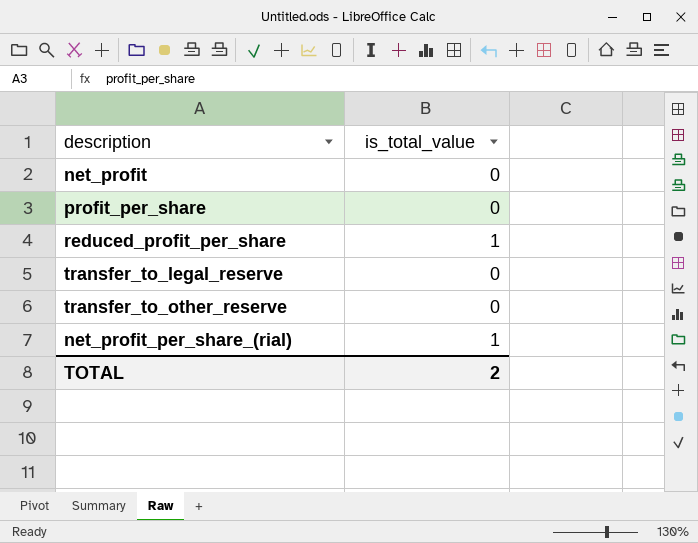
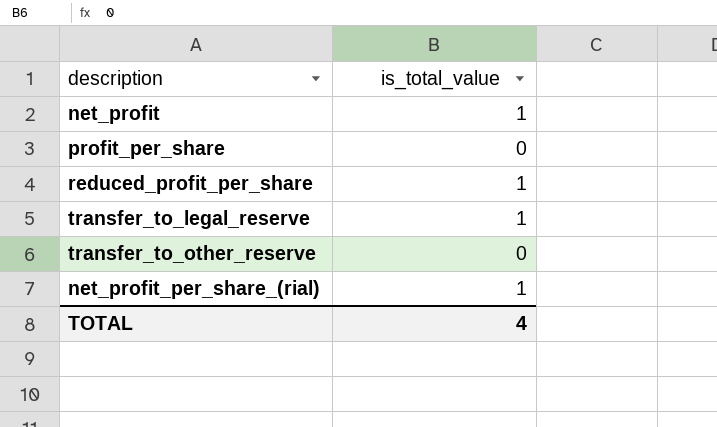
net_profit | is_total_value: 0 -> 1
transfer_to_legal_reserve | is_total_value: 0 -> 1
TOTAL | is_total_value: 2 -> 4

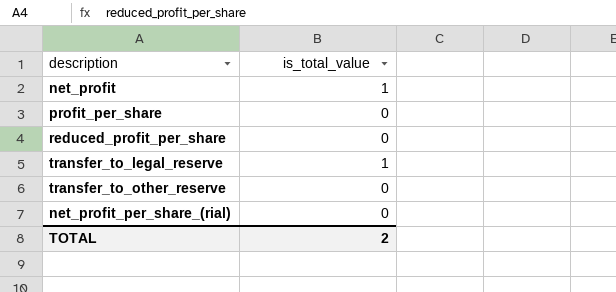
reduced_profit_per_share | is_total_value: 1 -> 0
net_profit_per_share_(rial) | is_total_value: 1 -> 0
TOTAL | is_total_value: 4 -> 2

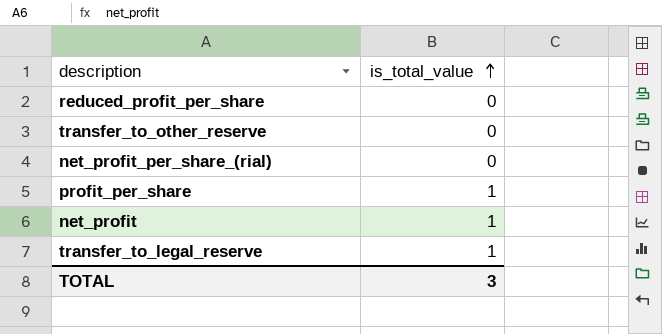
row order: none -> is_total_value ascending
profit_per_share | is_total_value: 0 -> 1
TOTAL | is_total_value: 2 -> 3

